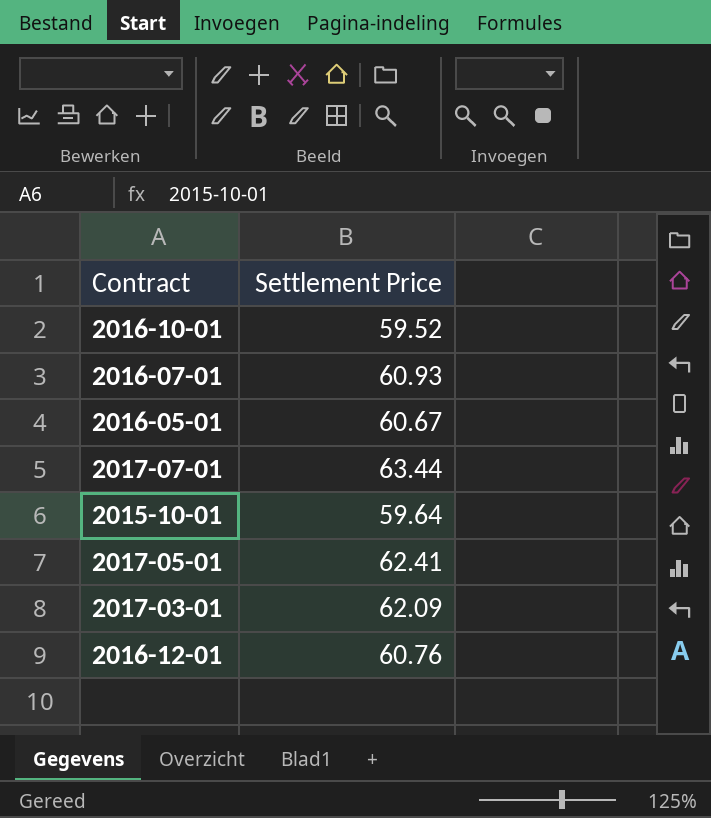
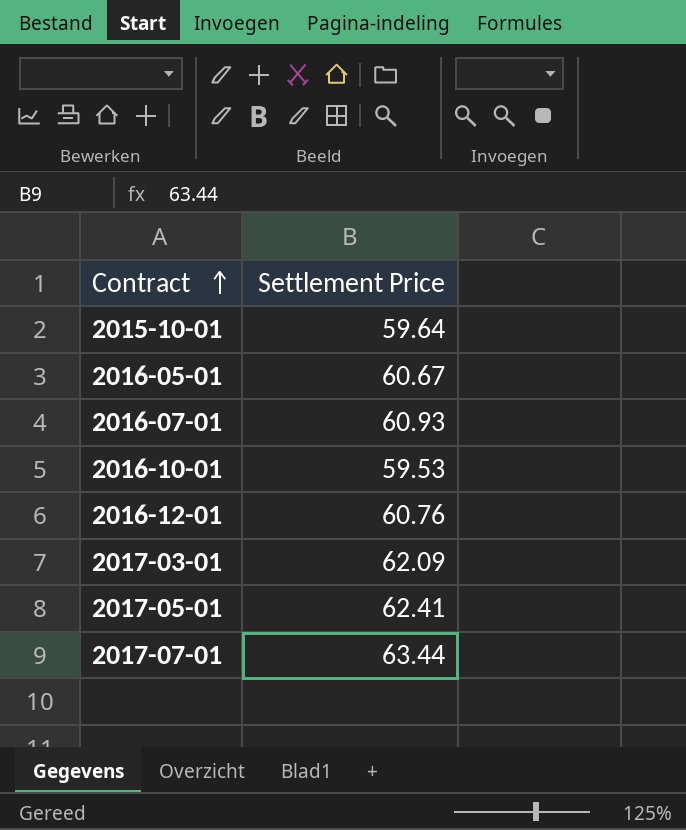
row order: none -> Contract ascending
2016-10-01 | Settlement Price: 59.52 -> 59.53

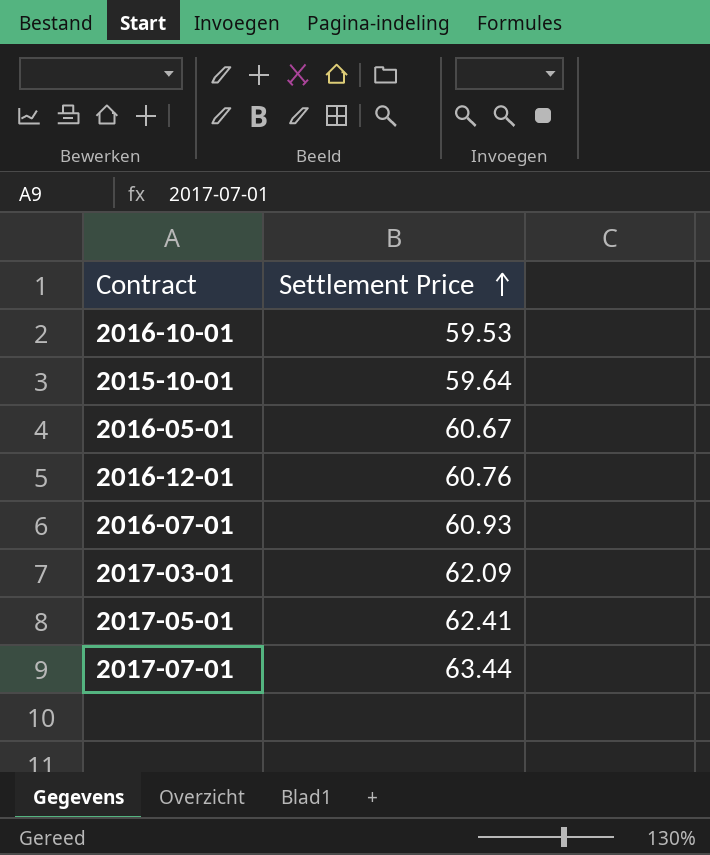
row order: Contract ascending -> Settlement Price ascending

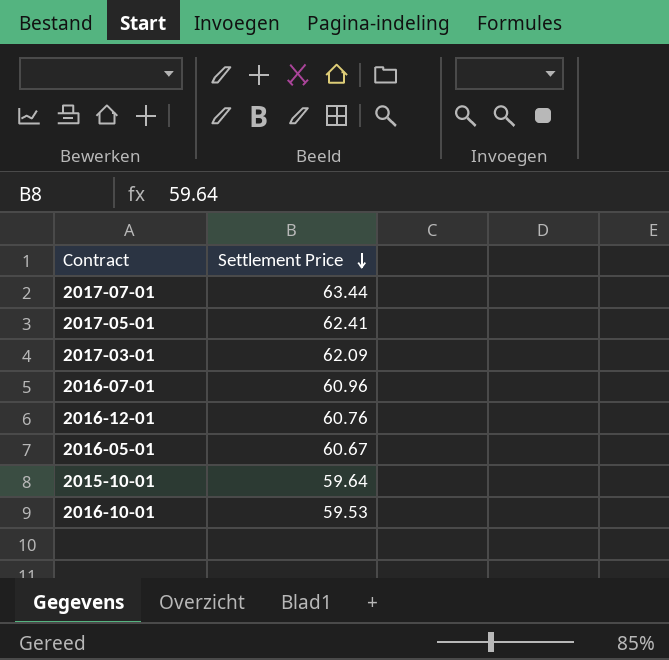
row order: Settlement Price ascending -> Settlement Price descending
2016-07-01 | Settlement Price: 60.93 -> 60.96

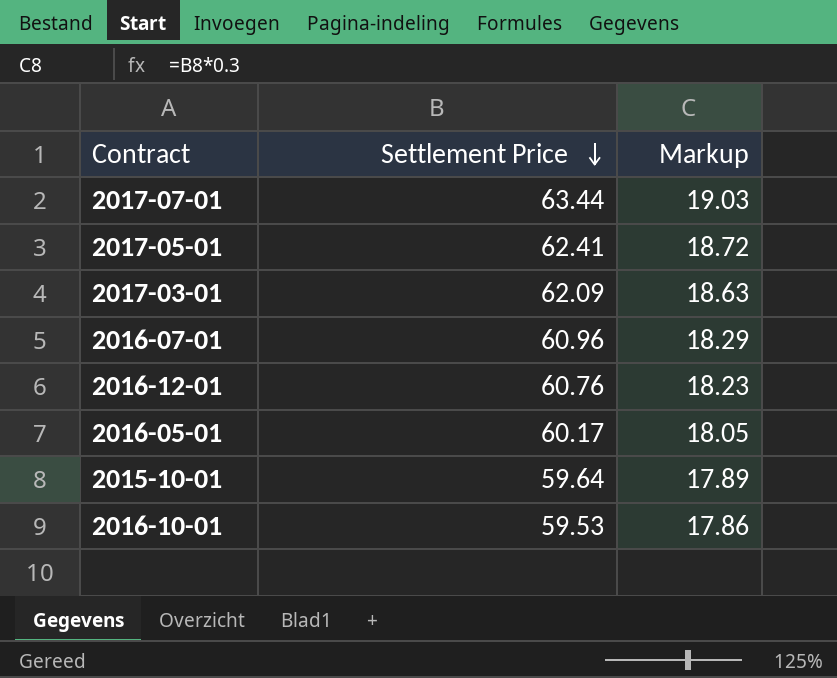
column Markup | formula: none -> [Settlement Price] * 0.3
2016-05-01 | Settlement Price: 60.67 -> 60.17

